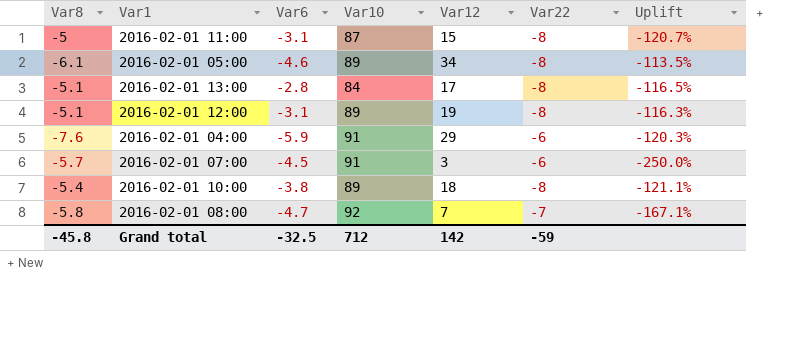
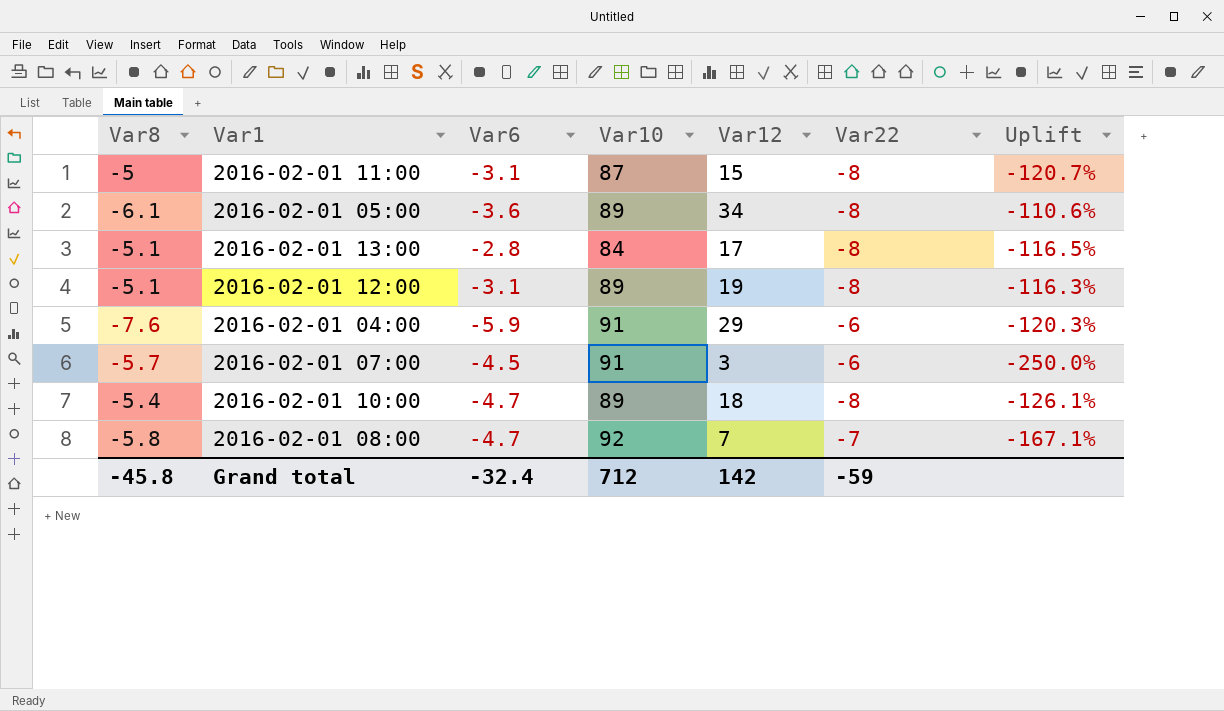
2016-02-01 05:00 | Var6: -4.6 -> -3.6
2016-02-01 05:00 | Uplift: -113.5% -> -110.6%
2016-02-01 10:00 | Var6: -3.8 -> -4.7
2016-02-01 10:00 | Uplift: -121.1% -> -126.1%
Grand total | Var6: -32.5 -> -32.4

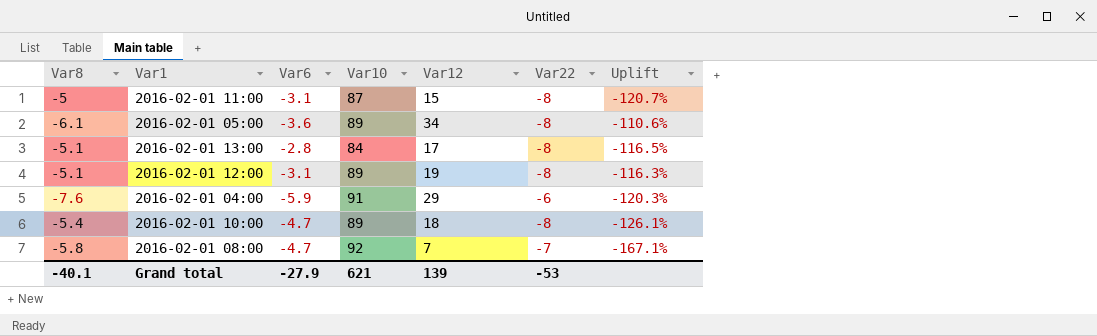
row 2016-02-01 07:00: -5.7 | -4.5 | 91 | 3 | -6 | -250.0% -> none
Grand total | Var8: -45.8 -> -40.1
Grand total | Var6: -32.4 -> -27.9
Grand total | Var10: 712 -> 621
Grand total | Var12: 142 -> 139
Grand total | Var22: -59 -> -53

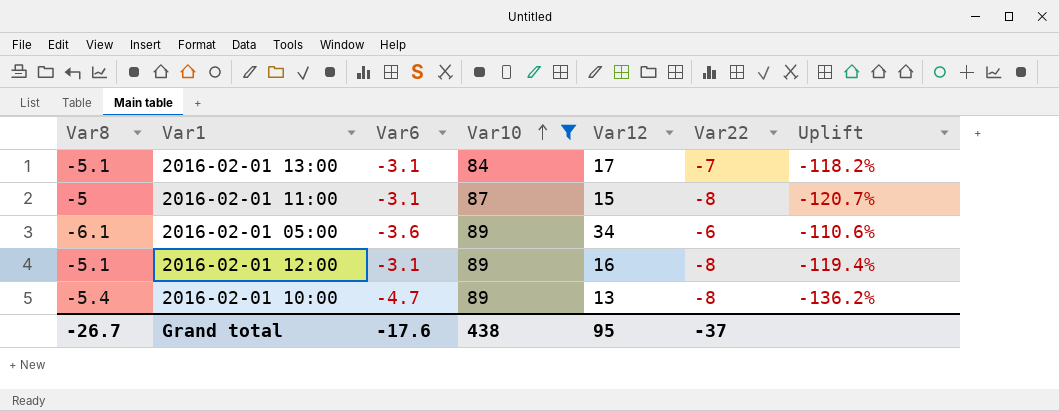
filter: none -> Var10 <= 89
row order: none -> Var10 ascending
2016-02-01 13:00 | Var6: -2.8 -> -3.1
2016-02-01 13:00 | Var22: -8 -> -7
2016-02-01 13:00 | Uplift: -116.5% -> -118.2%
2016-02-01 05:00 | Var22: -8 -> -6
2016-02-01 12:00 | Var12: 19 -> 16
2016-02-01 12:00 | Uplift: -116.3% -> -119.4%
2016-02-01 10:00 | Var12: 18 -> 13
2016-02-01 10:00 | Uplift: -126.1% -> -136.2%
Grand total | Var8: -40.1 -> -26.7
Grand total | Var6: -27.9 -> -17.6
Grand total | Var10: 621 -> 438
Grand total | Var12: 139 -> 95
Grand total | Var22: -53 -> -37

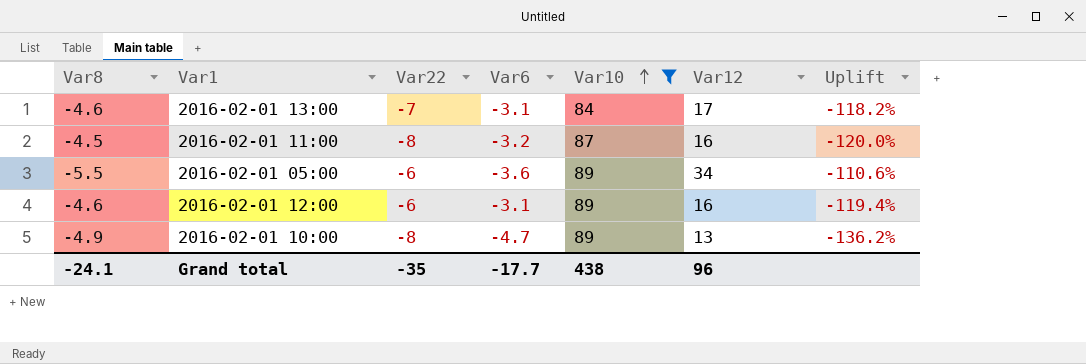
column Var22 | position: 6 -> 3
2016-02-01 13:00 | Var8: -5.1 -> -4.6
2016-02-01 11:00 | Var8: -5 -> -4.5
2016-02-01 11:00 | Var6: -3.1 -> -3.2
2016-02-01 11:00 | Var12: 15 -> 16
2016-02-01 11:00 | Uplift: -120.7% -> -120.0%
2016-02-01 05:00 | Var8: -6.1 -> -5.5
2016-02-01 12:00 | Var8: -5.1 -> -4.6
2016-02-01 12:00 | Var22: -8 -> -6
2016-02-01 10:00 | Var8: -5.4 -> -4.9
Grand total | Var8: -26.7 -> -24.1
Grand total | Var22: -37 -> -35
Grand total | Var6: -17.6 -> -17.7
Grand total | Var12: 95 -> 96

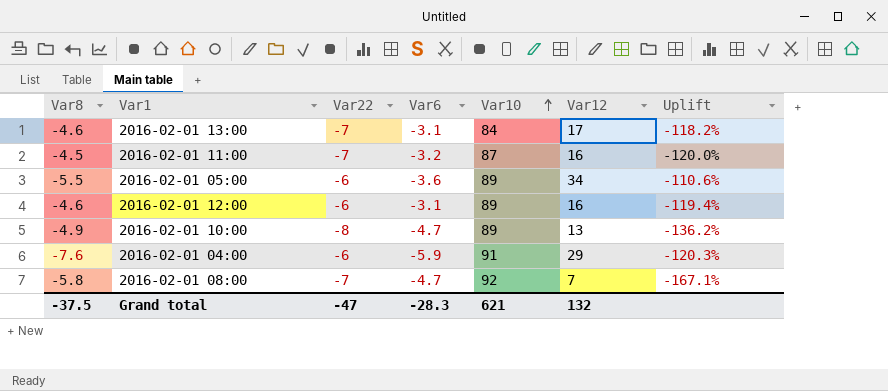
filter: Var10 <= 89 -> none
2016-02-01 11:00 | Var22: -8 -> -7
Grand total | Var8: -24.1 -> -37.5
Grand total | Var22: -35 -> -47
Grand total | Var6: -17.7 -> -28.3
Grand total | Var10: 438 -> 621
Grand total | Var12: 96 -> 132

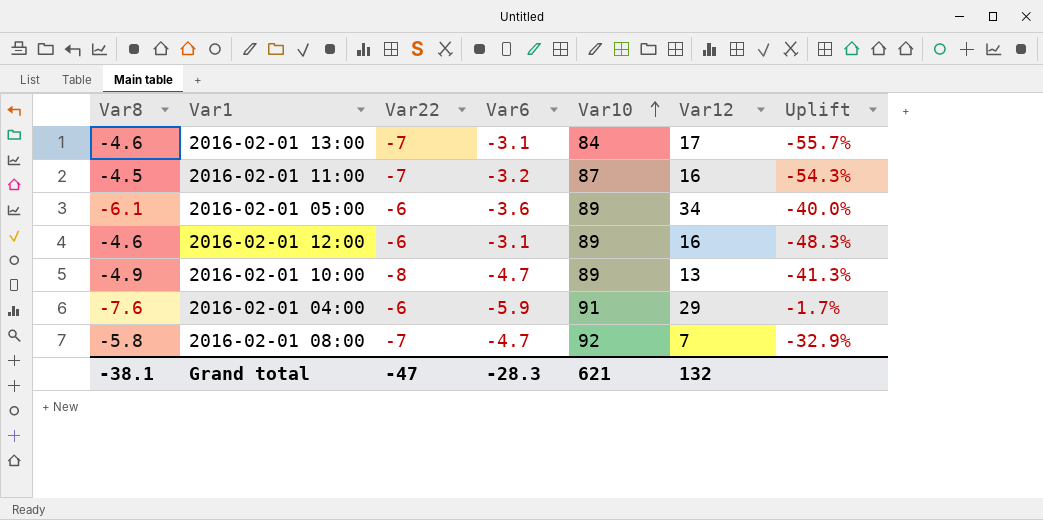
column Uplift | formula: ([Var6] - [Var12]) / [Var12] -> ([Var6] - [Var22]) / [Var22]
2016-02-01 05:00 | Var8: -5.5 -> -6.1
Grand total | Var8: -37.5 -> -38.1

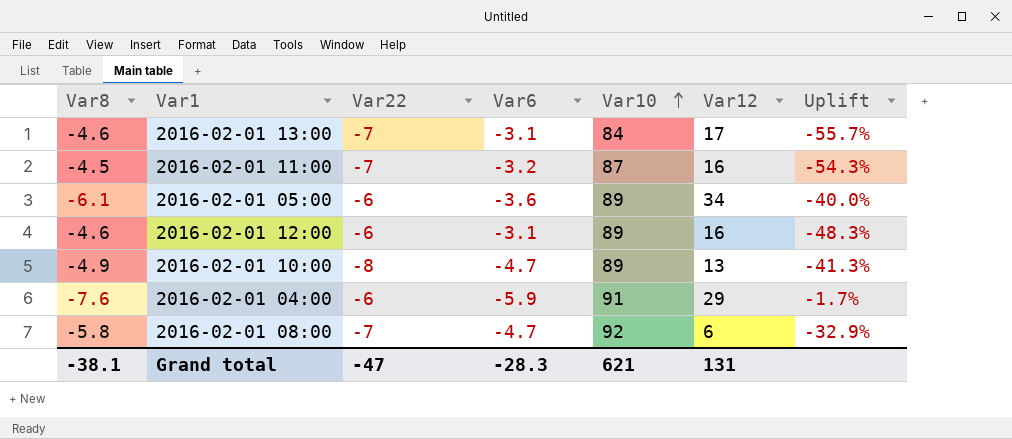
2016-02-01 08:00 | Var12: 7 -> 6
Grand total | Var12: 132 -> 131

